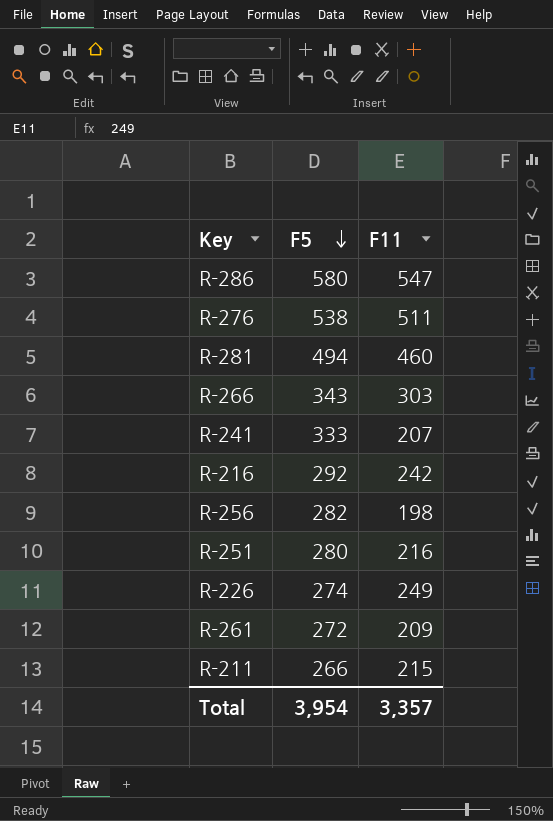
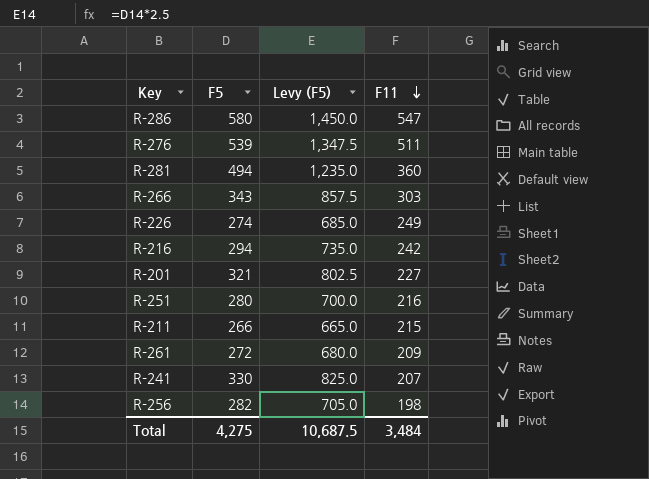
row order: F5 descending -> F11 descending
column Levy (F5) | formula: none -> [F5] * 2.5
R-276 | F5: 538 -> 539
R-281 | F11: 460 -> 360
R-216 | F5: 292 -> 294
row R-201: none -> 321 | 802.5 | 227
R-241 | F5: 333 -> 330
Total | F5: 3,954 -> 4,275
Total | F11: 3,357 -> 3,484

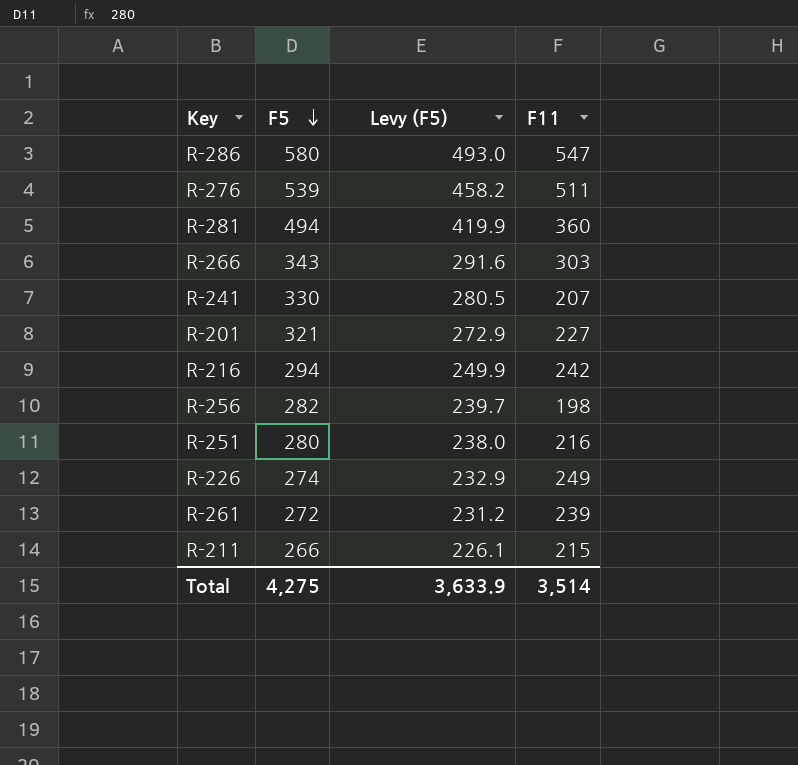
row order: F11 descending -> F5 descending
column Levy (F5) | formula: [F5] * 2.5 -> [F5] * 0.85
R-261 | F11: 209 -> 239
Total | Levy (F5): 10,687.5 -> 3,633.9
Total | F11: 3,484 -> 3,514

